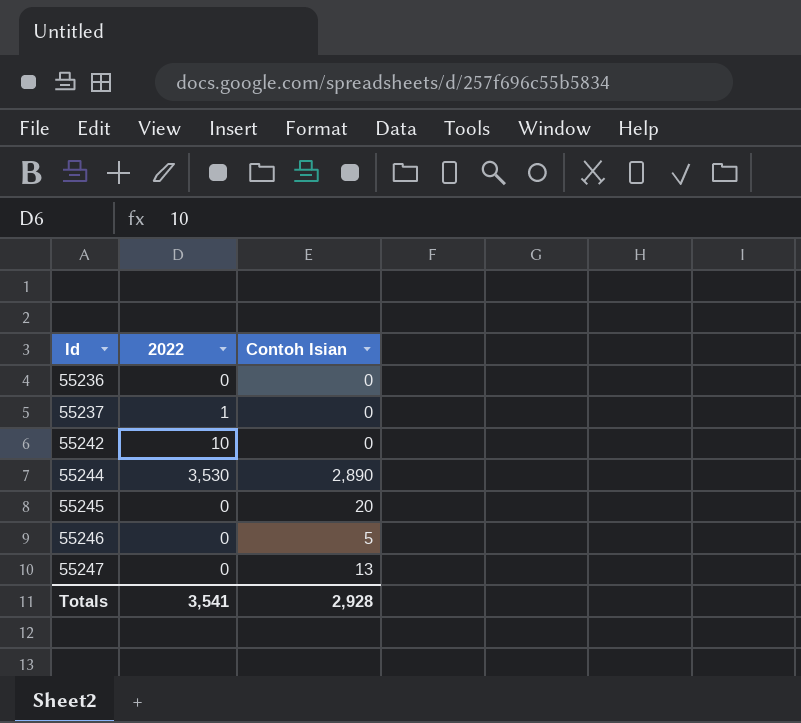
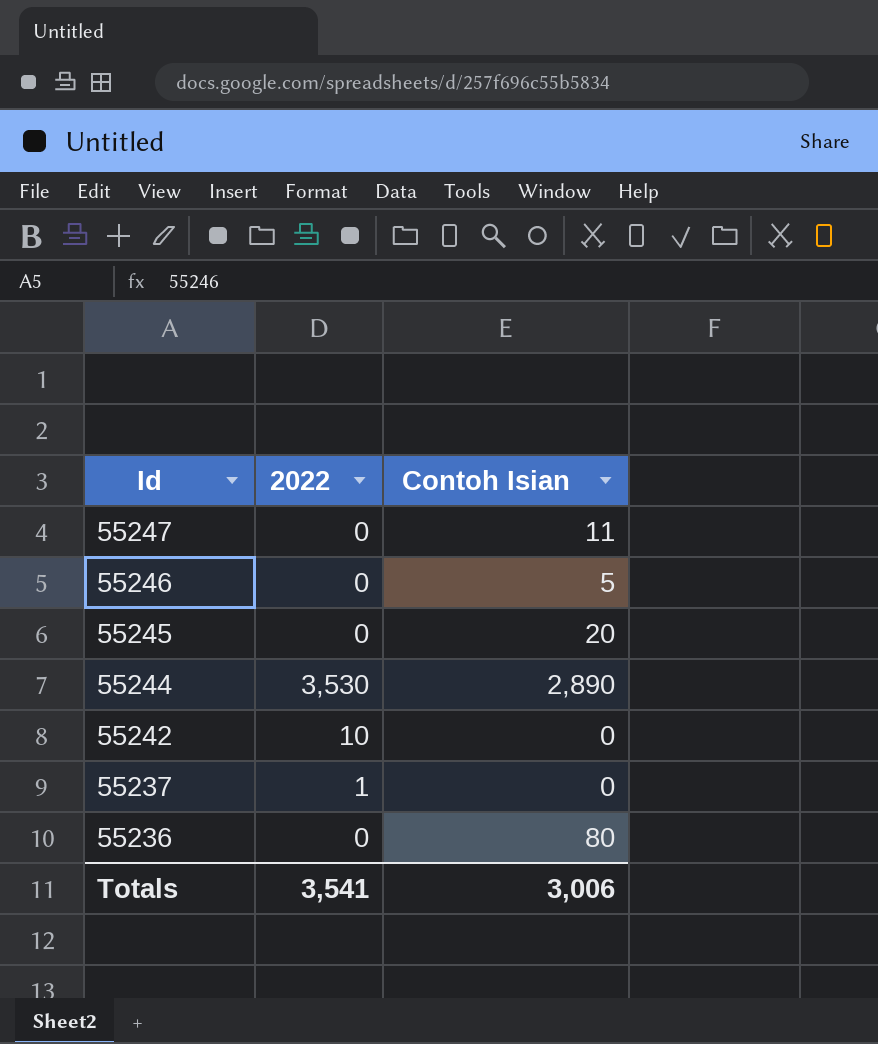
row order: Id ascending -> Id descending
55247 | Contoh Isian: 13 -> 11
55236 | Contoh Isian: 0 -> 80
Totals | Contoh Isian: 2,928 -> 3,006

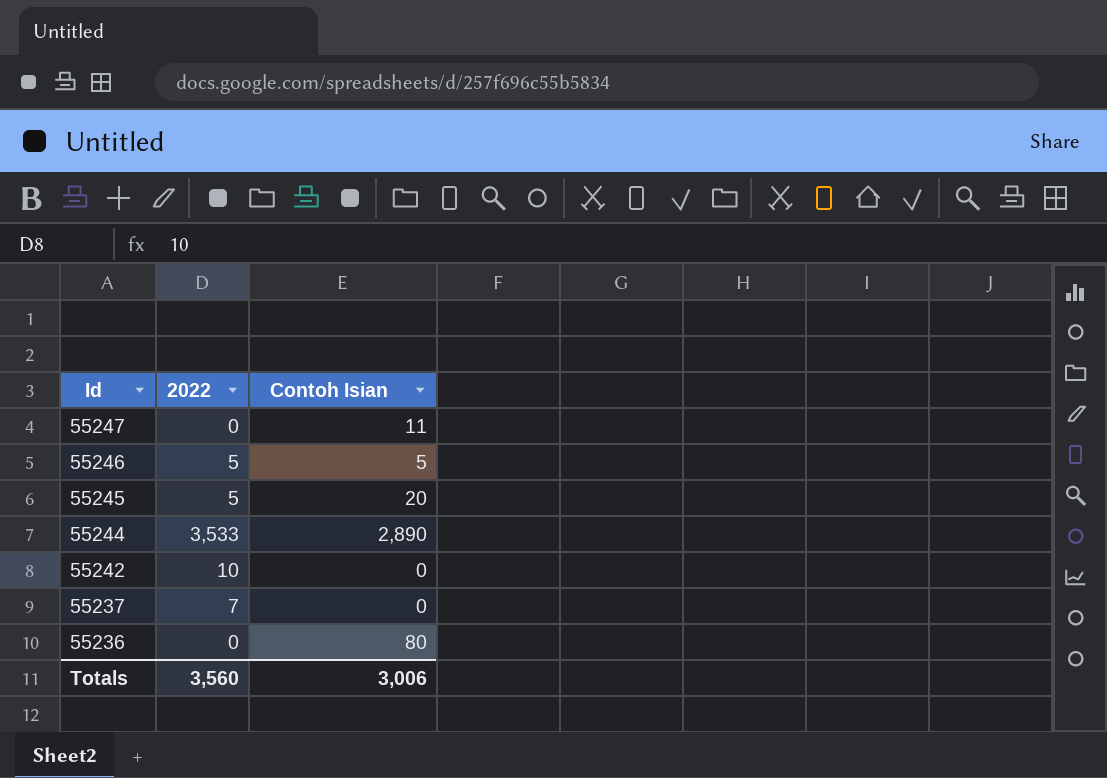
55246 | 2022: 0 -> 5
55245 | 2022: 0 -> 5
55244 | 2022: 3,530 -> 3,533
55237 | 2022: 1 -> 7
Totals | 2022: 3,541 -> 3,560

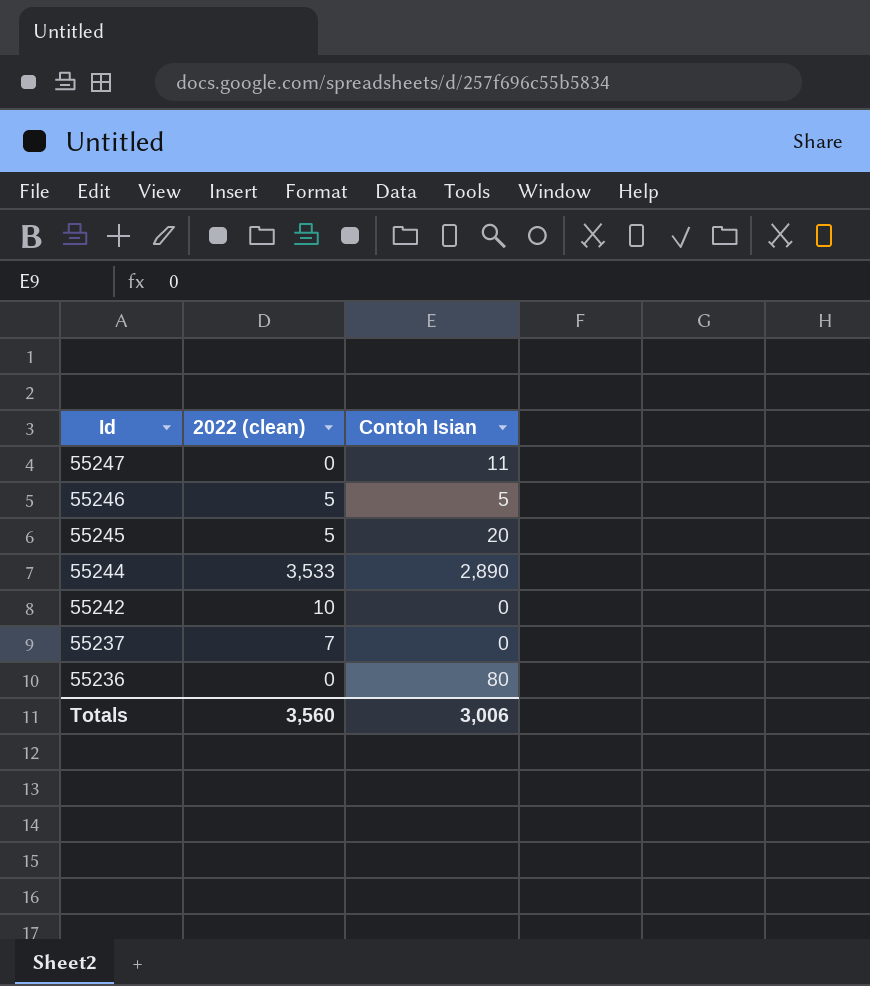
column name: 2022 -> 2022 (clean)

